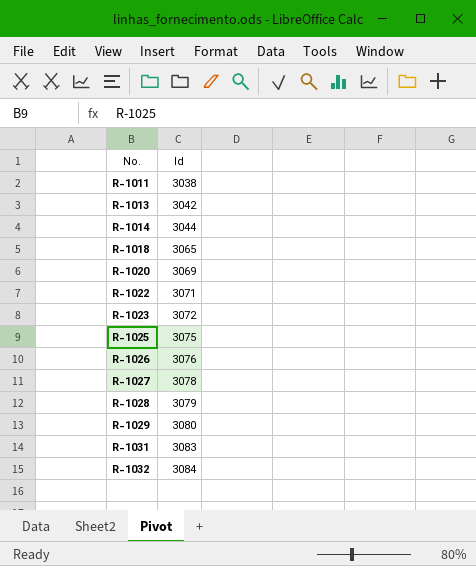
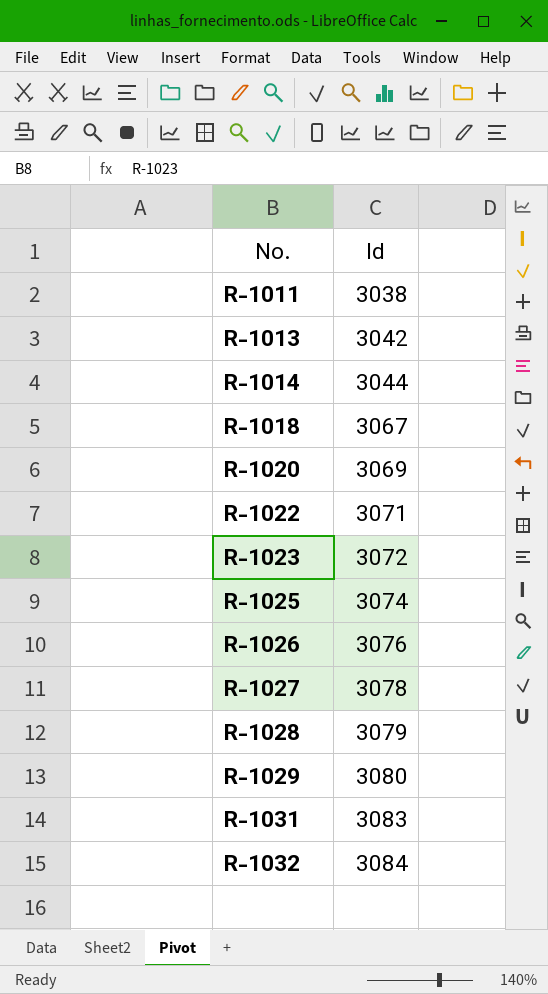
R-1018 | Id: 3065 -> 3067
R-1025 | Id: 3075 -> 3074

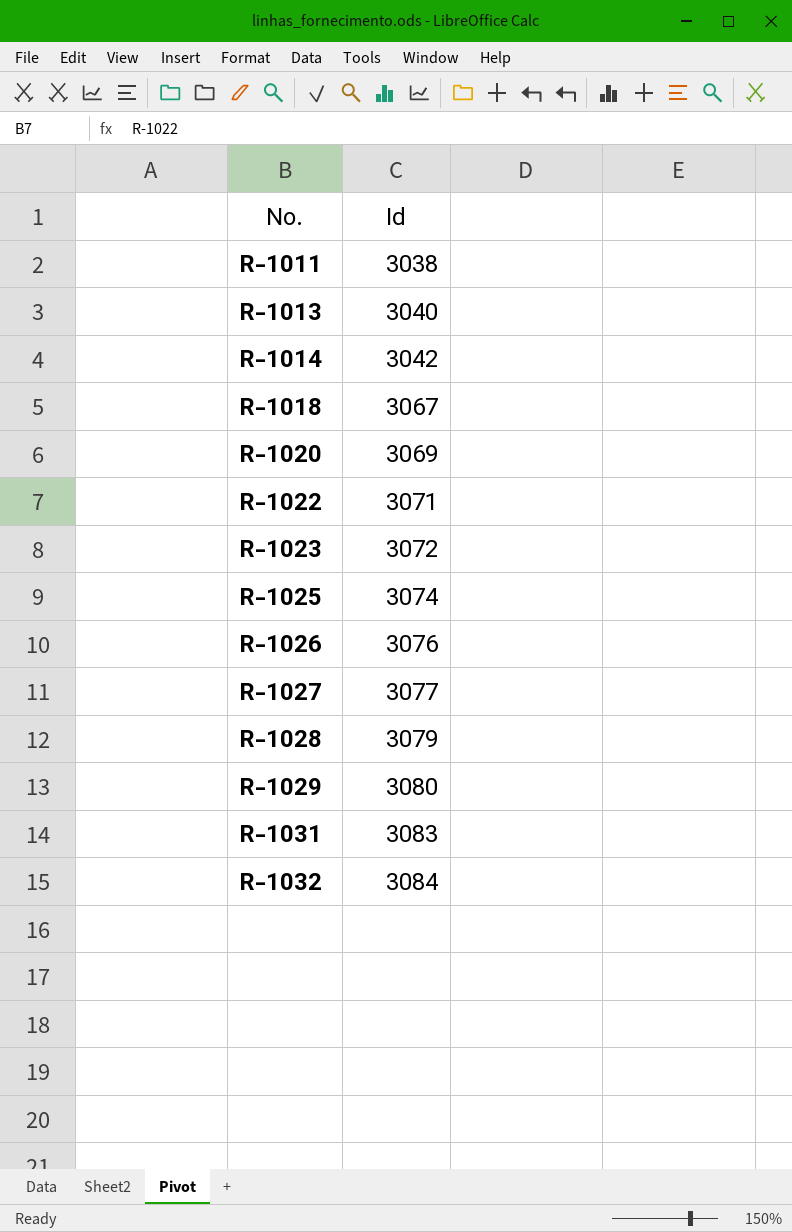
R-1013 | Id: 3042 -> 3040
R-1014 | Id: 3044 -> 3042
R-1027 | Id: 3078 -> 3077

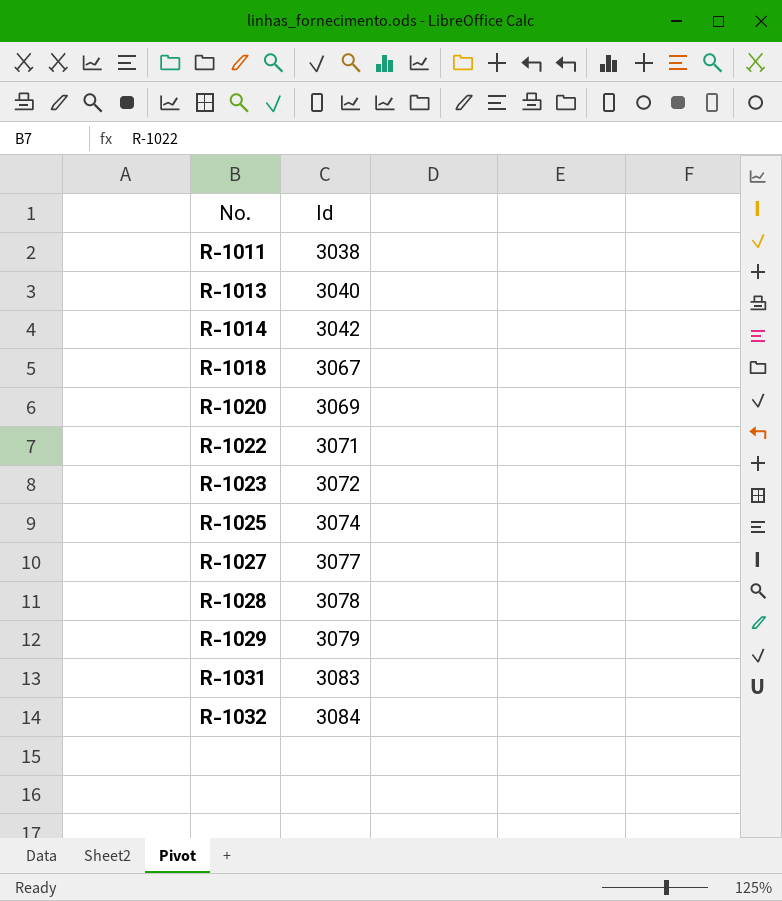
row R-1026: 3076 -> none
R-1028 | Id: 3079 -> 3078
R-1029 | Id: 3080 -> 3079

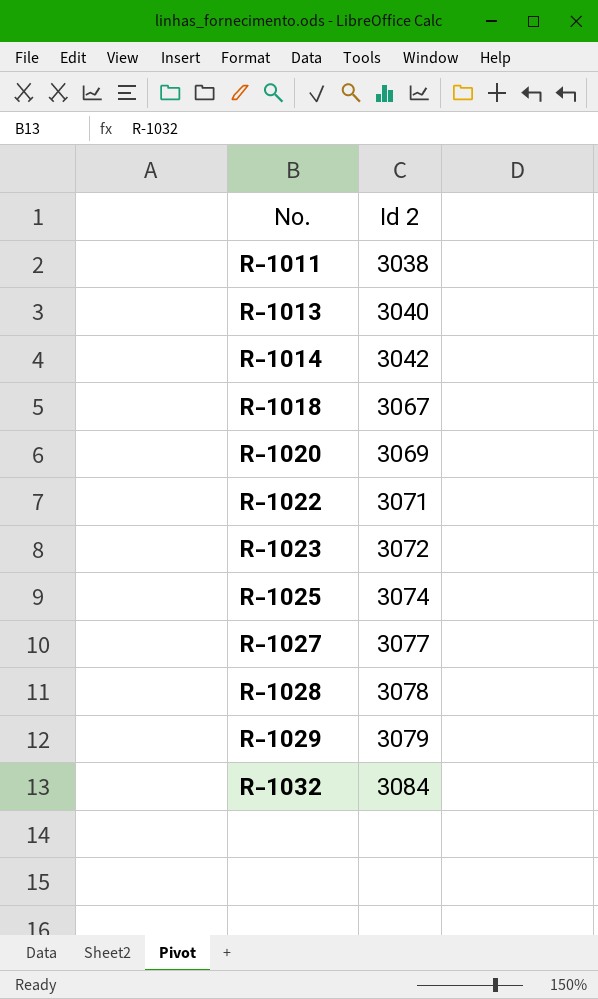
column name: Id -> Id 2
row R-1031: 3083 -> none

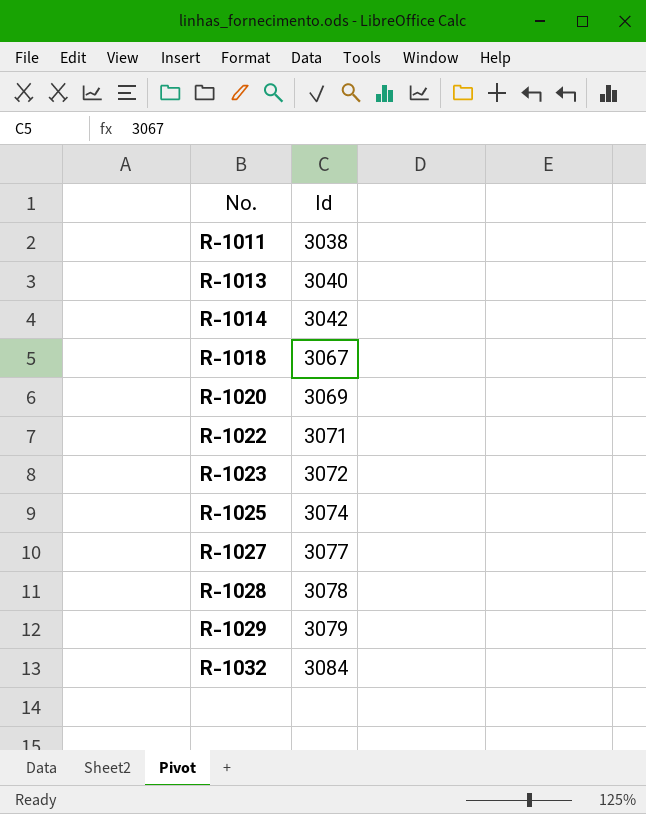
column name: Id 2 -> Id

